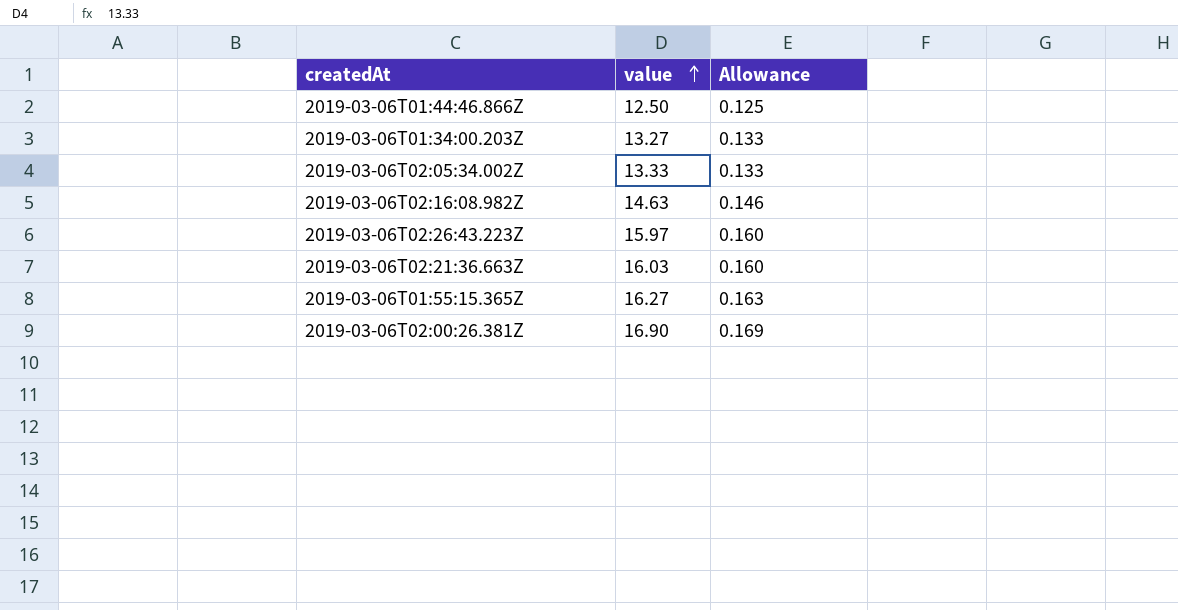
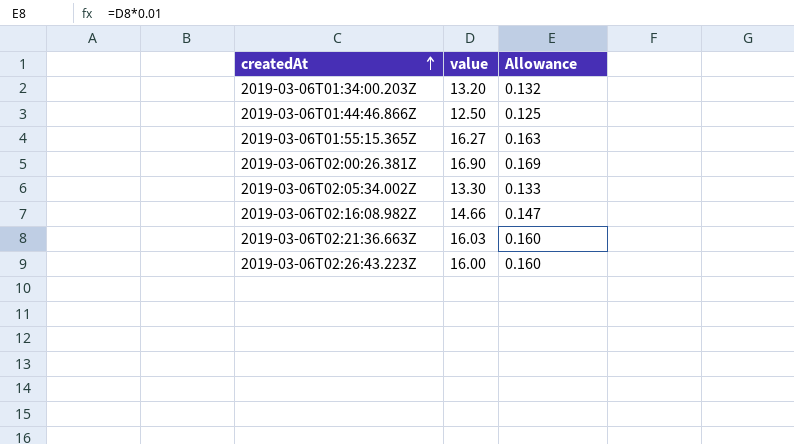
row order: value ascending -> createdAt ascending
2019-03-06T01:34:00.203Z | value: 13.27 -> 13.20
2019-03-06T01:34:00.203Z | Allowance: 0.133 -> 0.132
2019-03-06T02:05:34.002Z | value: 13.33 -> 13.30
2019-03-06T02:16:08.982Z | value: 14.63 -> 14.66
2019-03-06T02:16:08.982Z | Allowance: 0.146 -> 0.147
2019-03-06T02:26:43.223Z | value: 15.97 -> 16.00

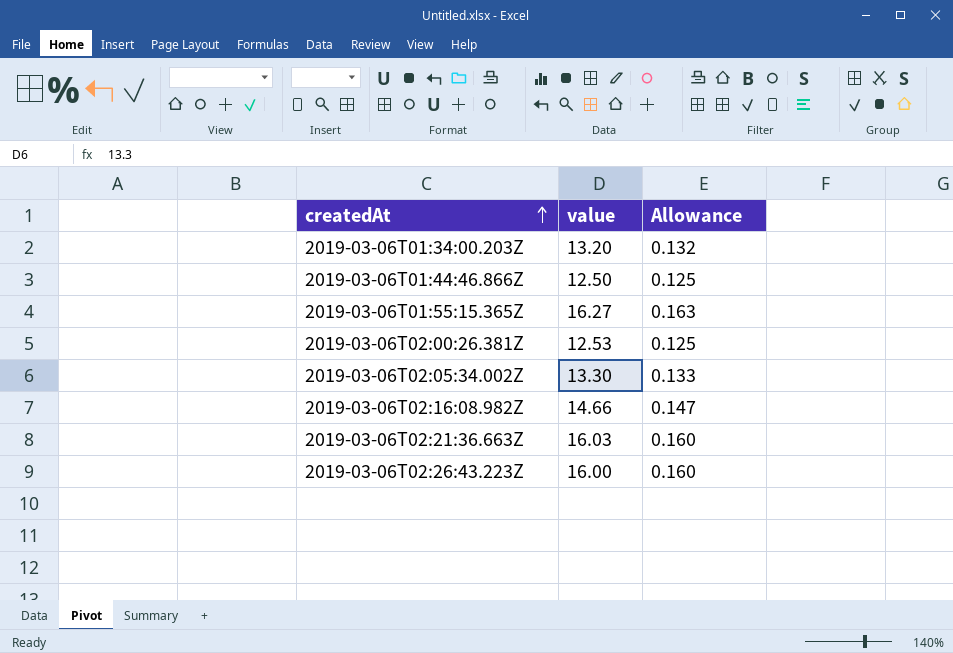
2019-03-06T02:00:26.381Z | value: 16.90 -> 12.53
2019-03-06T02:00:26.381Z | Allowance: 0.169 -> 0.125

